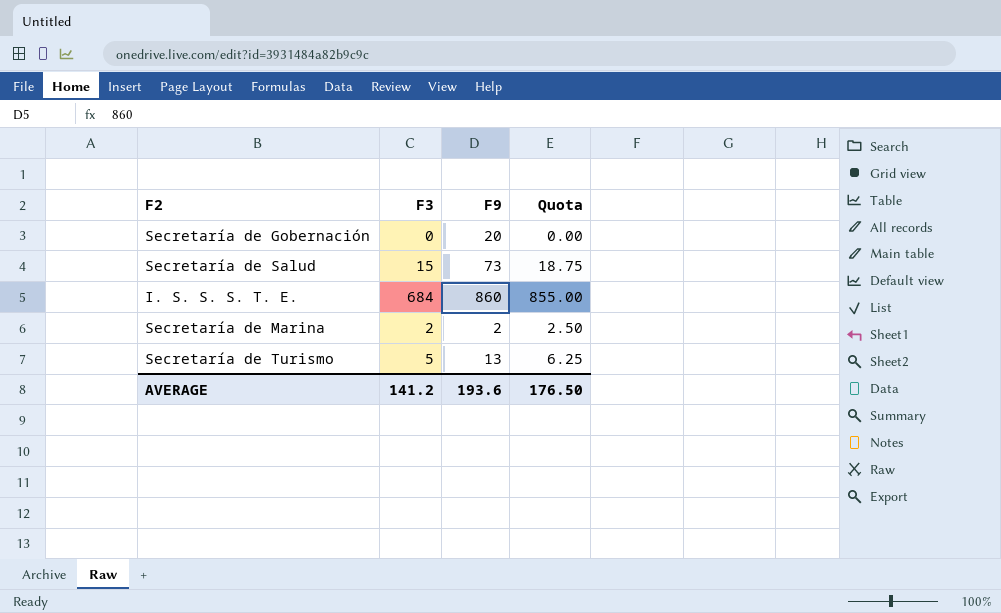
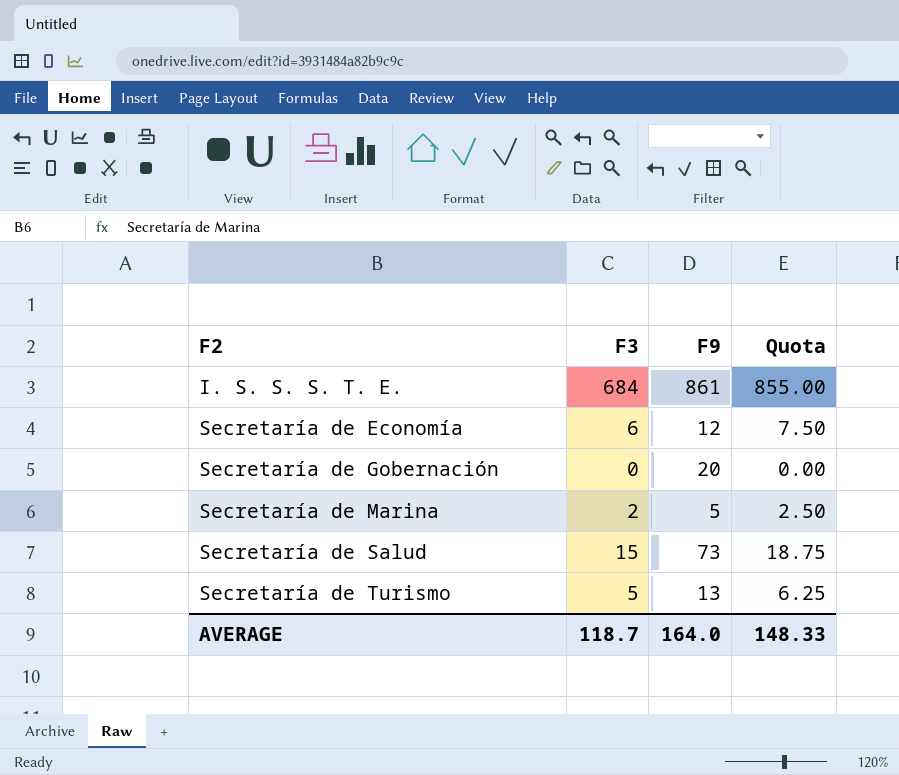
row order: none -> F2 ascending
I. S. S. S. T. E. | F9: 860 -> 861
row Secretaría de Economía: none -> 6 | 12 | 7.50
Secretaría de Marina | F9: 2 -> 5
AVERAGE | F3: 141.2 -> 118.7
AVERAGE | F9: 193.6 -> 164.0
AVERAGE | Quota: 176.50 -> 148.33

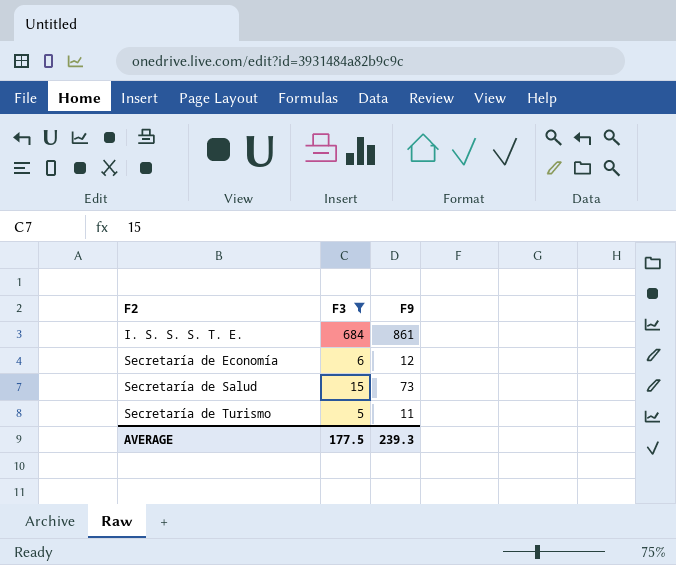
filter: none -> F3 >= 5
column Quota | formula: [F3] * 1.25 -> none
Secretaría de Turismo | F9: 13 -> 11
AVERAGE | F3: 118.7 -> 177.5
AVERAGE | F9: 164.0 -> 239.3

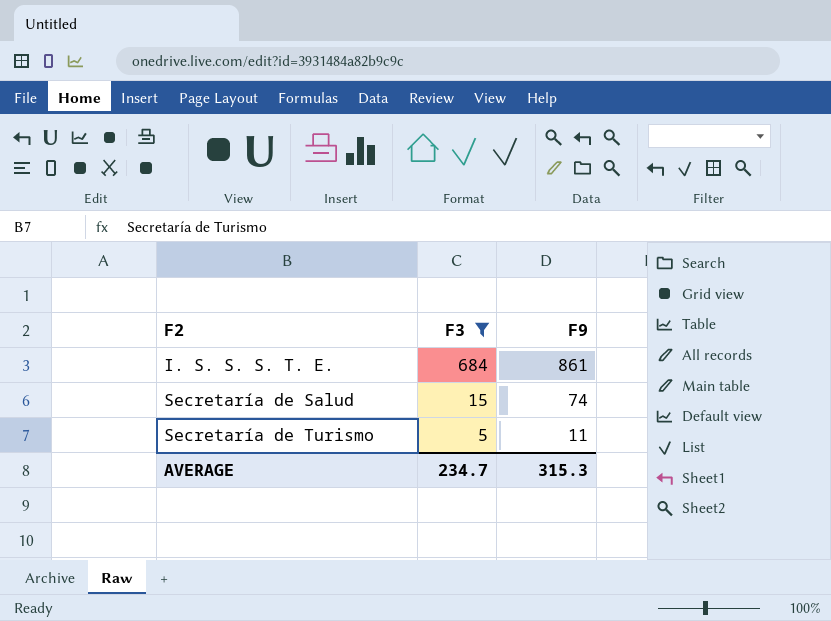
row Secretaría de Economía: 6 | 12 -> none
Secretaría de Salud | F9: 73 -> 74
AVERAGE | F3: 177.5 -> 234.7
AVERAGE | F9: 239.3 -> 315.3

